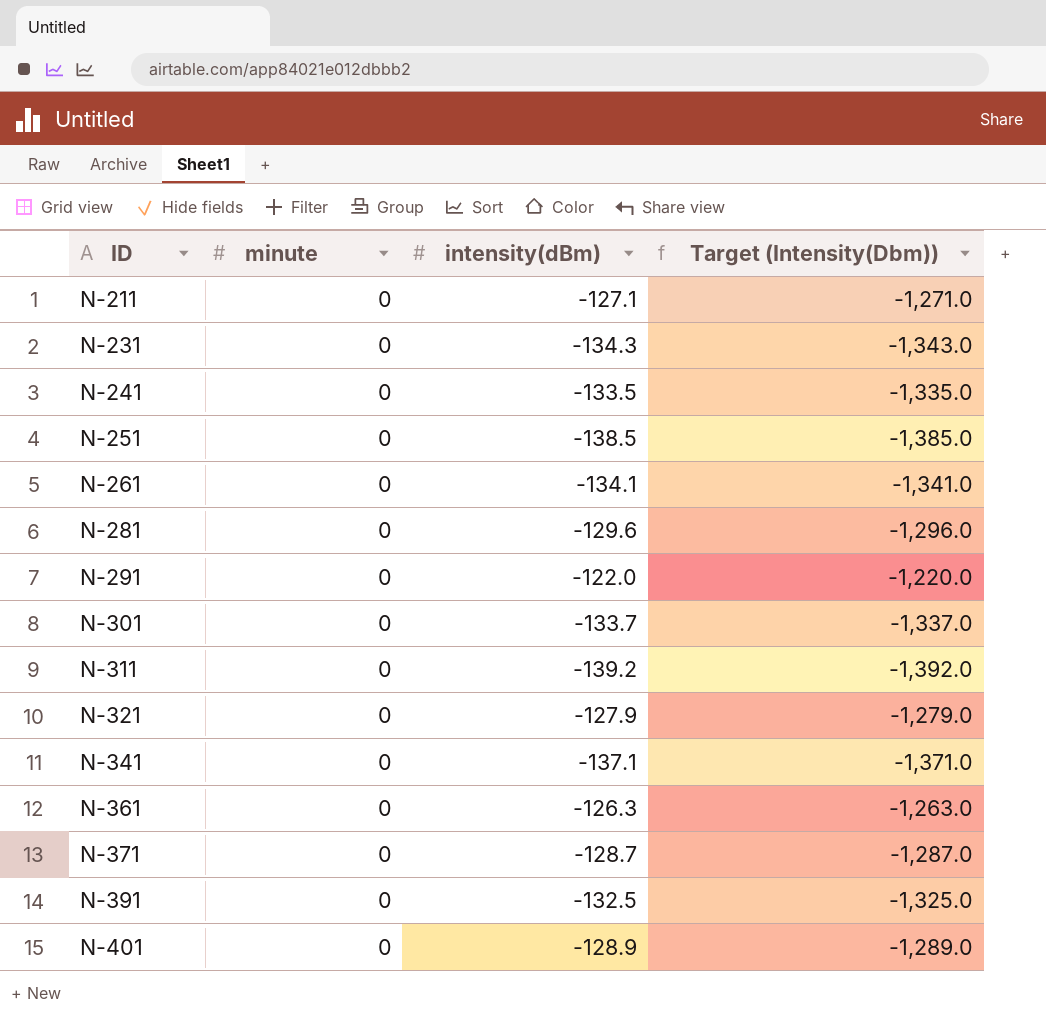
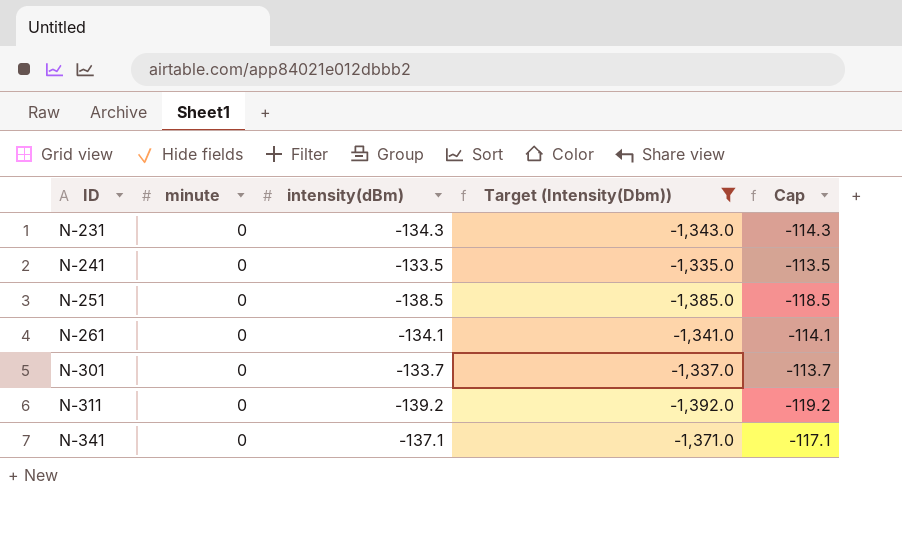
filter: none -> Target (Intensity(Dbm)) <= -1,335.0
column Cap | formula: none -> [intensity(dBm)] + 20

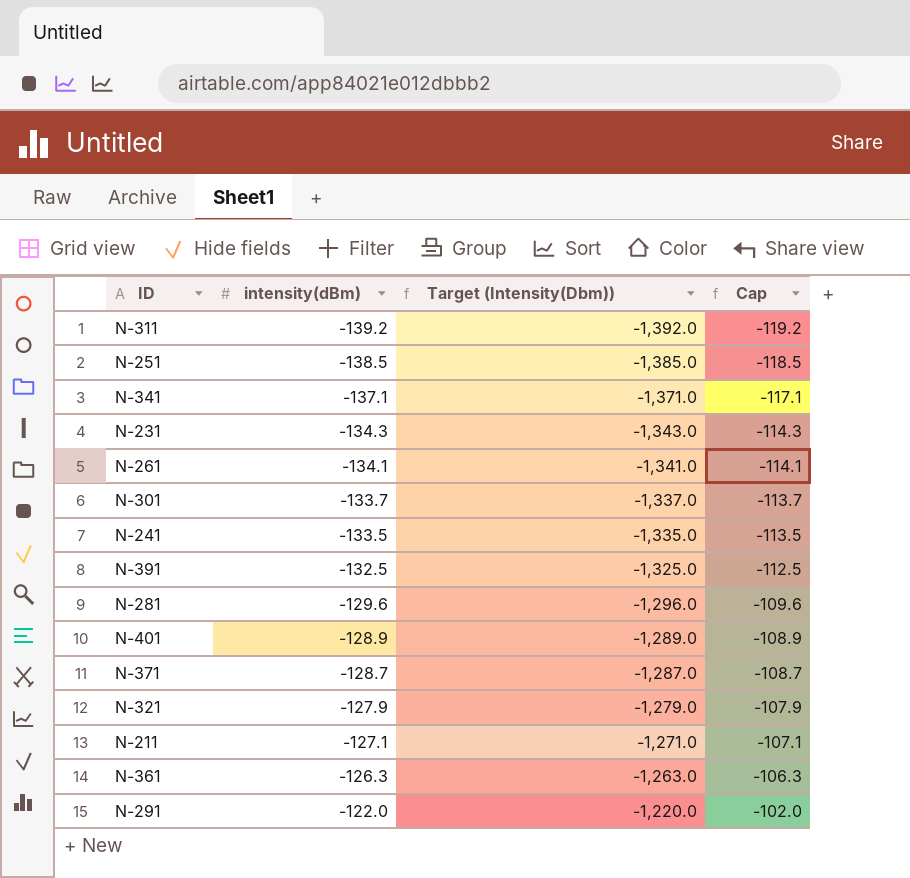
filter: Target (Intensity(Dbm)) <= -1,335.0 -> none
row order: ID ascending -> intensity(dBm) ascending
column minute | position: 2 -> none

